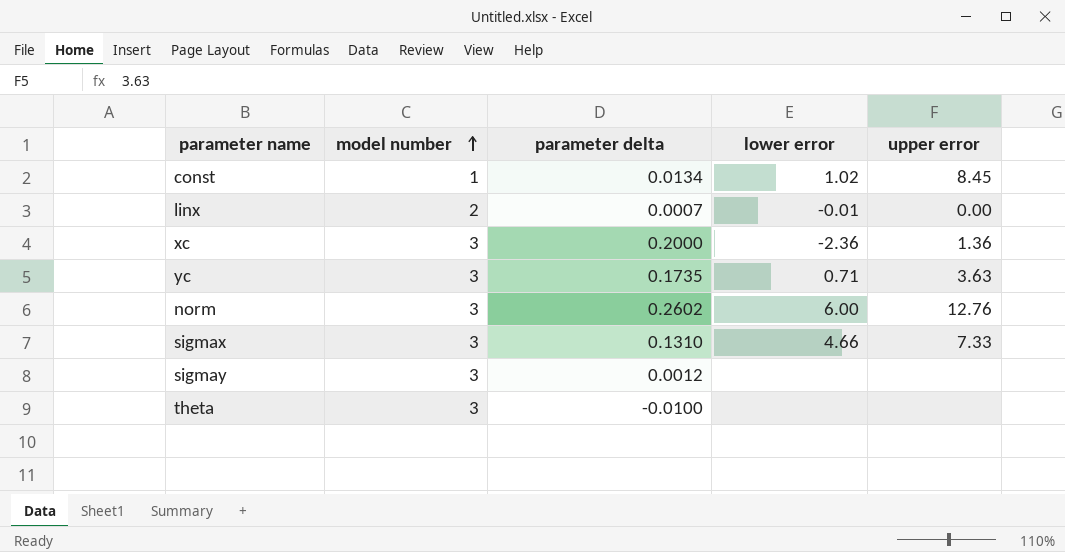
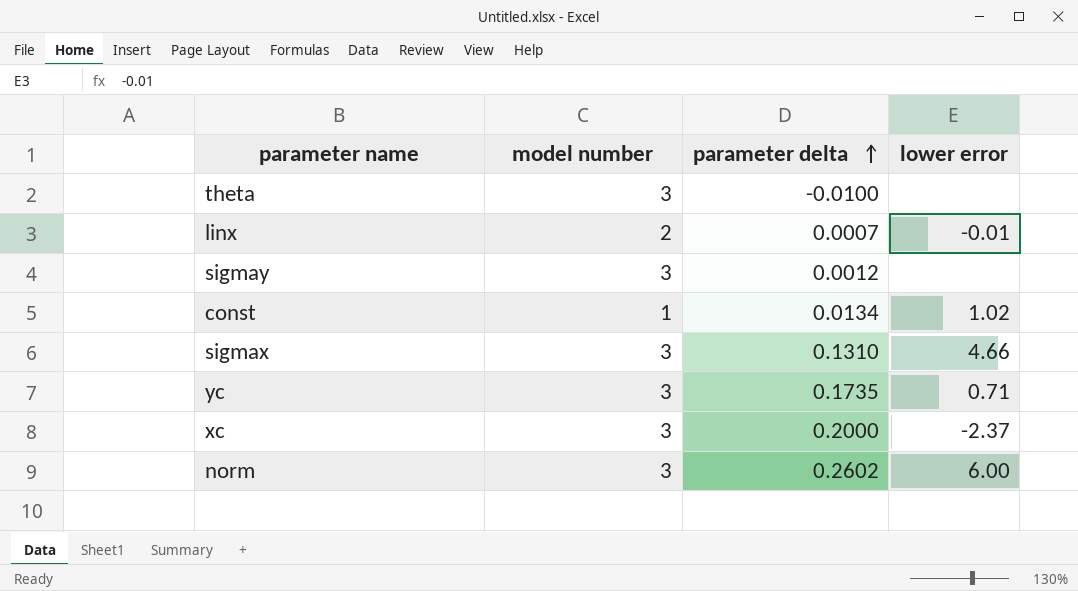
row order: model number ascending -> parameter delta ascending
column upper error | position: 5 -> none
xc | lower error: -2.36 -> -2.37

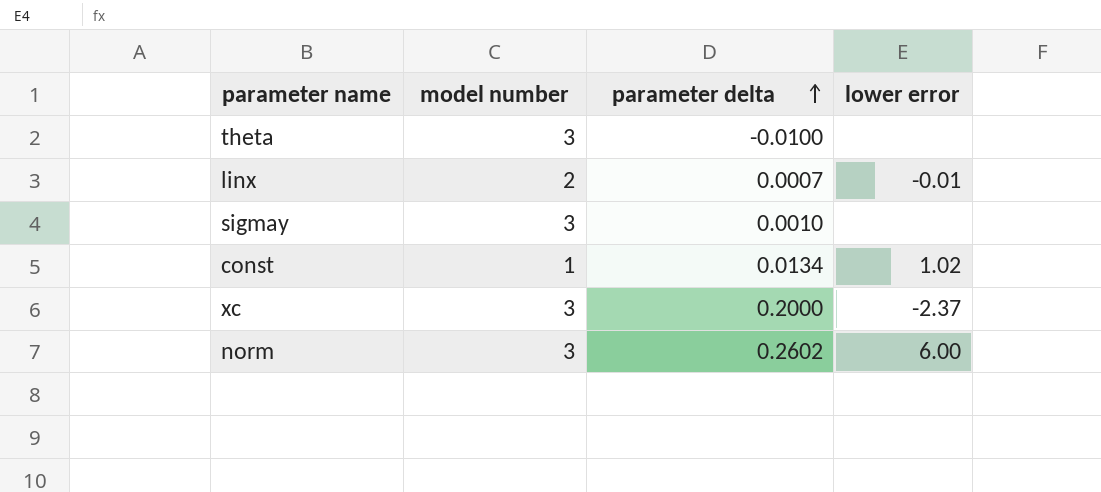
row sigmax: 3 | 0.1310 | 4.66 -> none
row yc: 3 | 0.1735 | 0.71 -> none
sigmay | parameter delta: 0.0012 -> 0.0010

